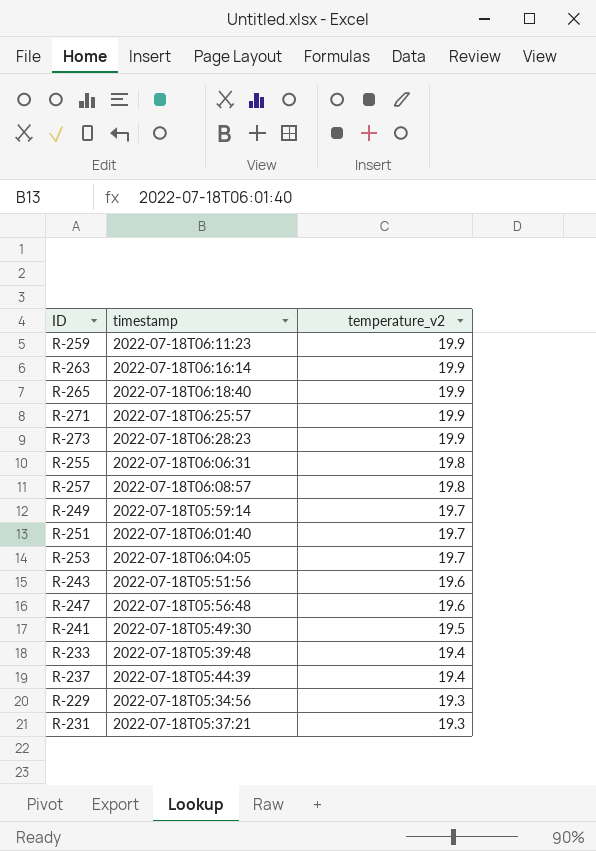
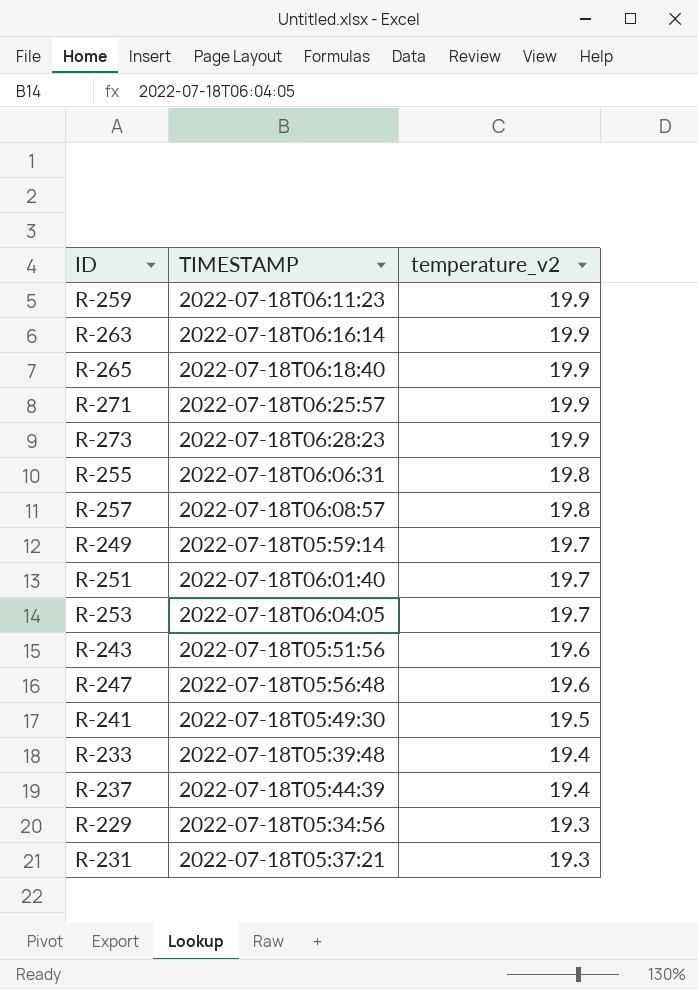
column name: timestamp -> TIMESTAMP

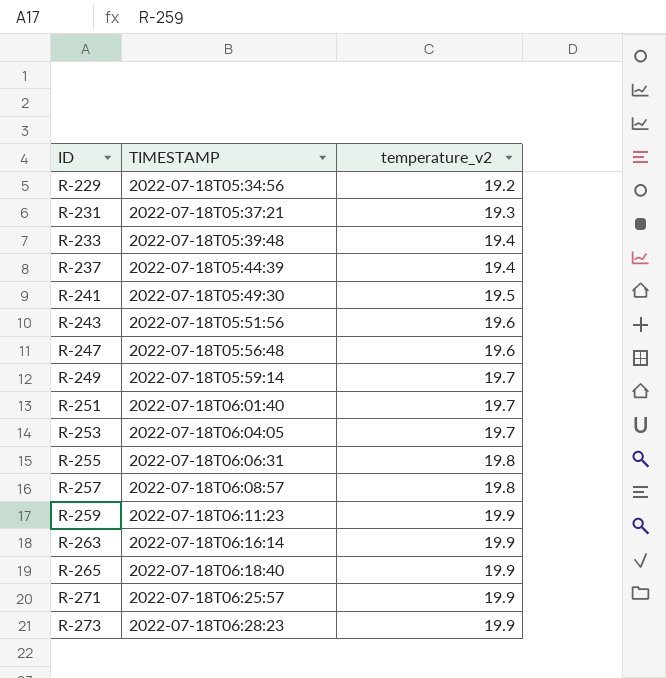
row order: temperature_v2 descending -> ID ascending
R-229 | temperature_v2: 19.3 -> 19.2

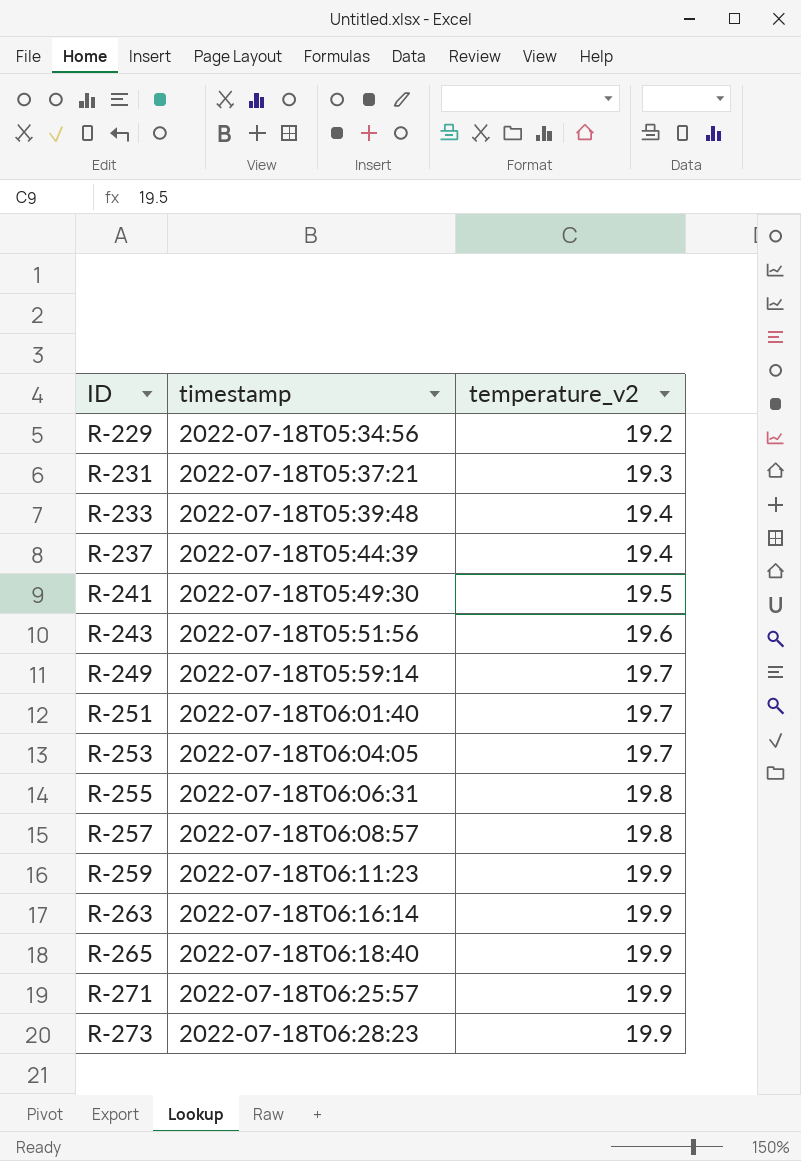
column name: TIMESTAMP -> timestamp
row R-247: 2022-07-18T05:56:48 | 19.6 -> none

